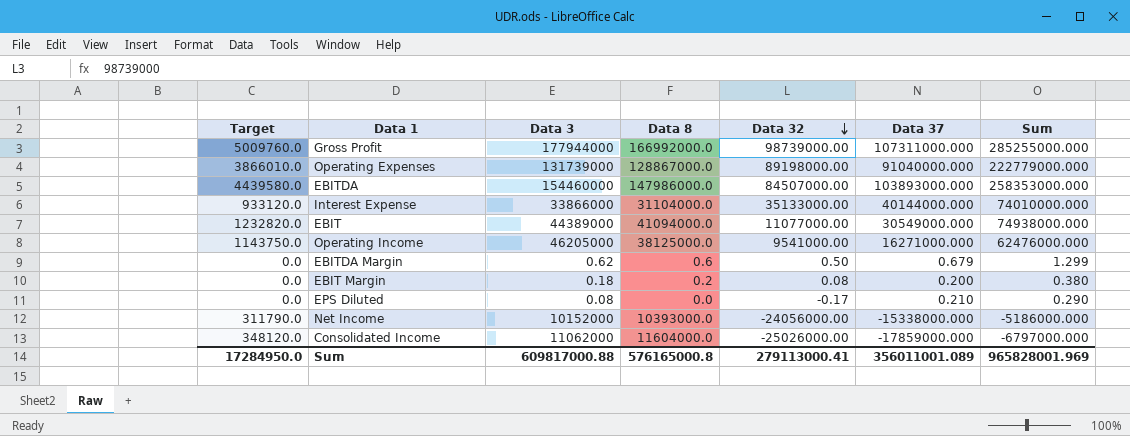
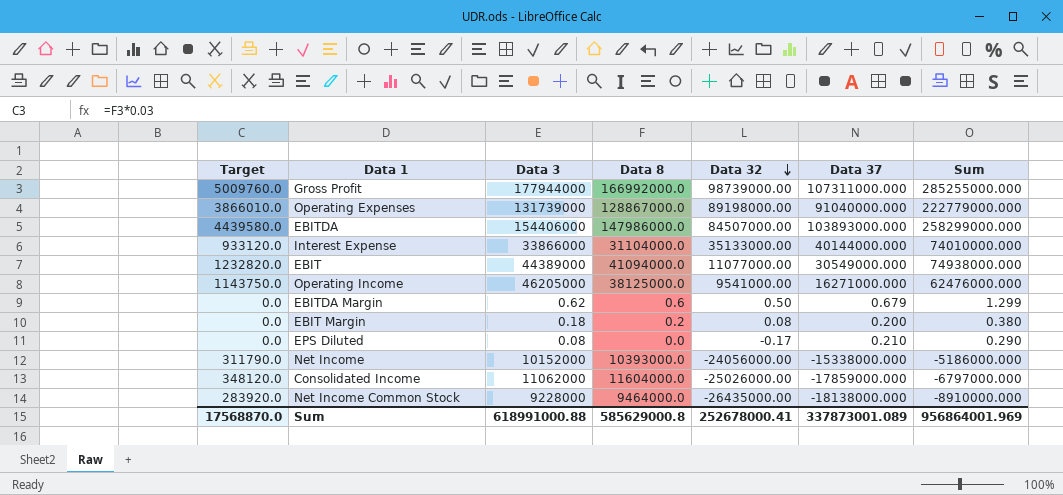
EBITDA | Data 3: 154460000 -> 154406000
EBITDA | Sum: 258353000.000 -> 258299000.000
row Net Income Common Stock: none -> 283920.0 | 9228000 | 9464000.0 | -26435000.00 | -18138000.000 | -8910000.000
Sum | Target: 17284950.0 -> 17568870.0
Sum | Data 3: 609817000.88 -> 618991000.88
Sum | Data 8: 576165000.8 -> 585629000.8
Sum | Data 32: 279113000.41 -> 252678000.41
Sum | Data 37: 356011001.089 -> 337873001.089
Sum | Sum: 965828001.969 -> 956864001.969

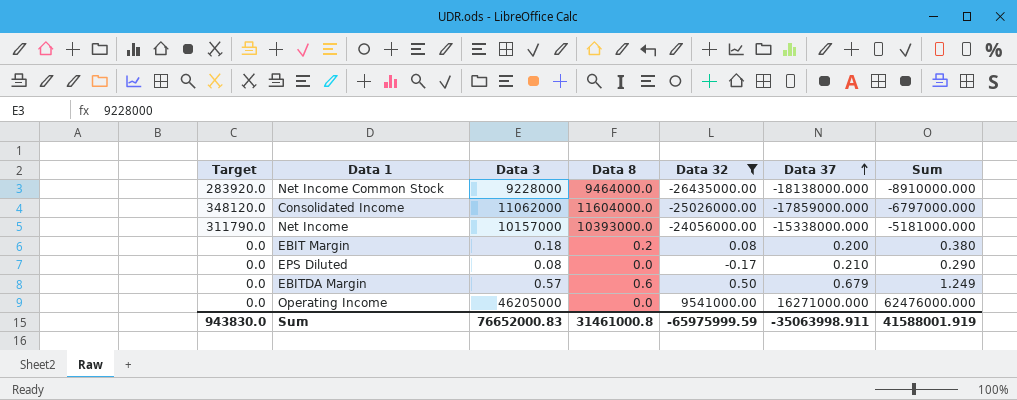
filter: none -> Data 32 <= 9541000.00
row order: Data 32 descending -> Data 37 ascending
Net Income | Data 3: 10152000 -> 10157000
Net Income | Sum: -5186000.000 -> -5181000.000
EBITDA Margin | Data 3: 0.62 -> 0.57
EBITDA Margin | Sum: 1.299 -> 1.249
Operating Income | Target: 1143750.0 -> 0.0
Operating Income | Data 8: 38125000.0 -> 0.0
Sum | Target: 17568870.0 -> 943830.0
Sum | Data 3: 618991000.88 -> 76652000.83
Sum | Data 8: 585629000.8 -> 31461000.8
Sum | Data 32: 252678000.41 -> -65975999.59
Sum | Data 37: 337873001.089 -> -35063998.911
Sum | Sum: 956864001.969 -> 41588001.919

